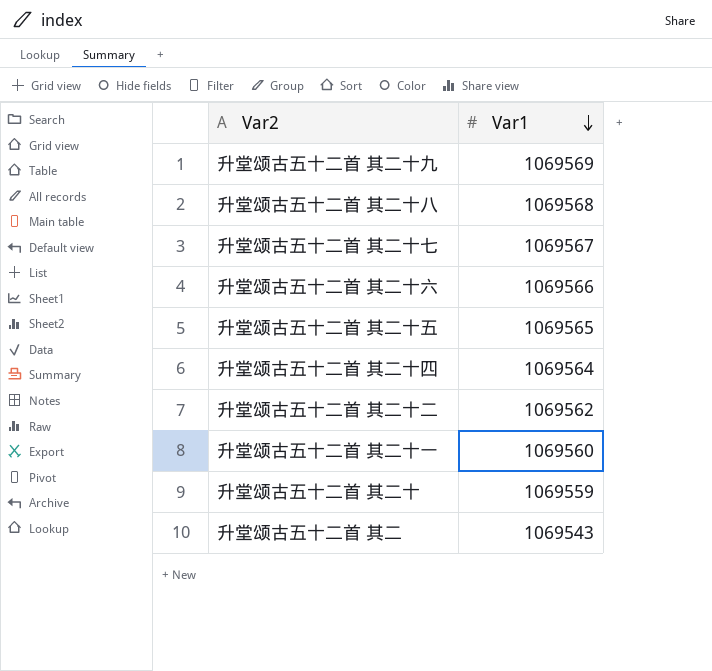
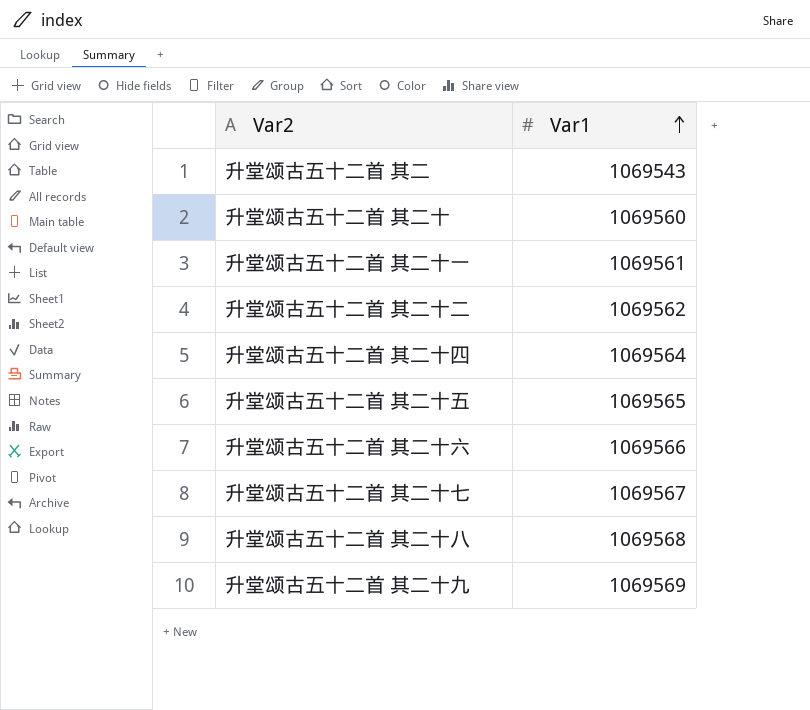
row order: Var1 descending -> Var1 ascending
升堂颂古五十二首 其二十 | Var1: 1069559 -> 1069560
升堂颂古五十二首 其二十一 | Var1: 1069560 -> 1069561

